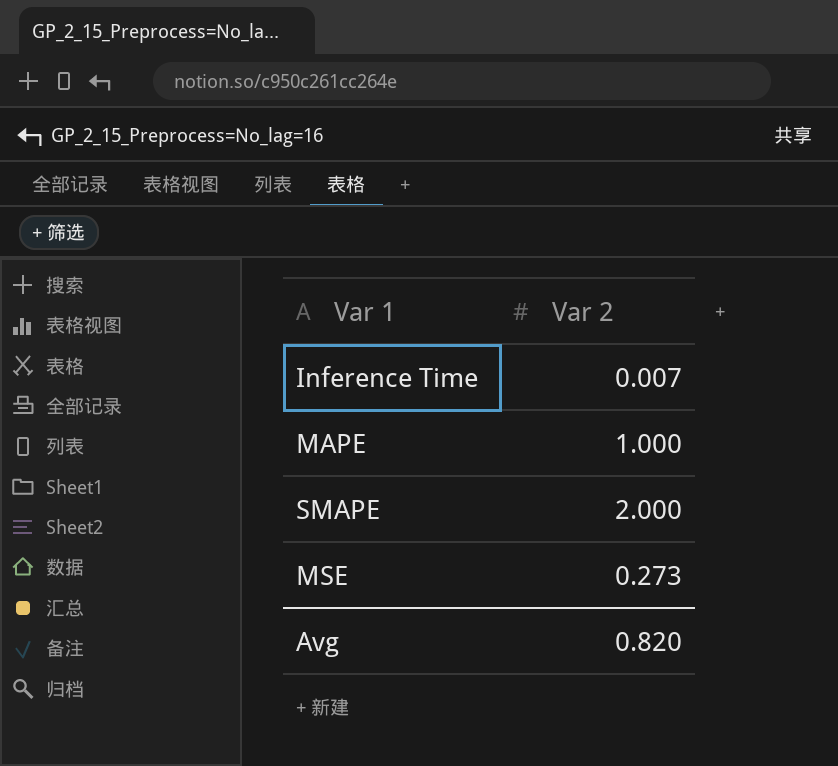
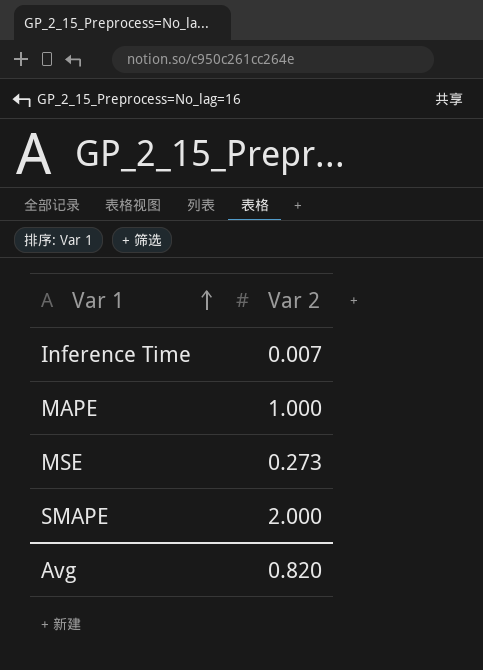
row order: none -> Var 1 ascending

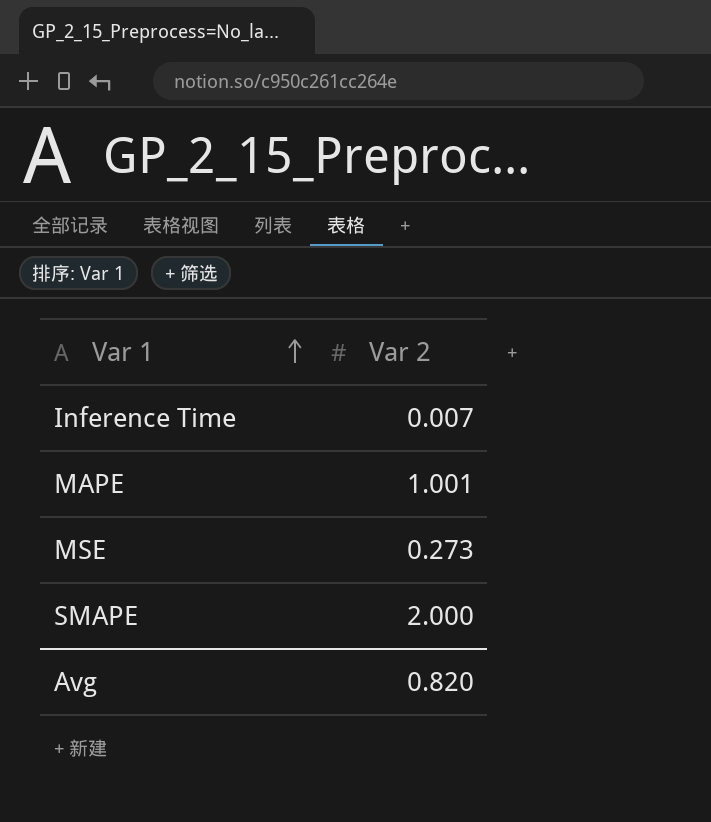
MAPE | Var 2: 1.000 -> 1.001

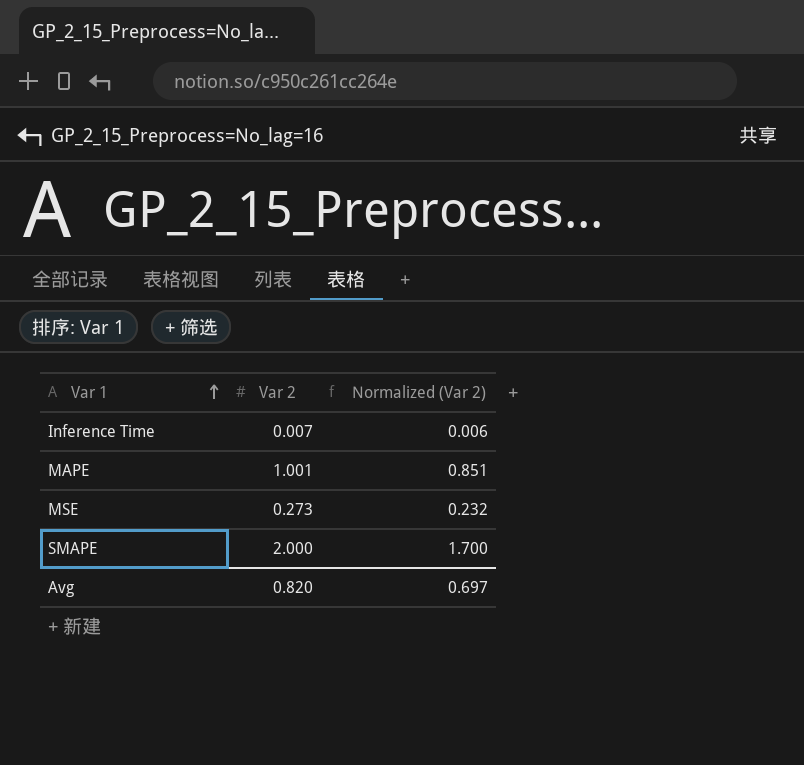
column Normalized (Var 2) | formula: none -> [Var 2] * 0.85

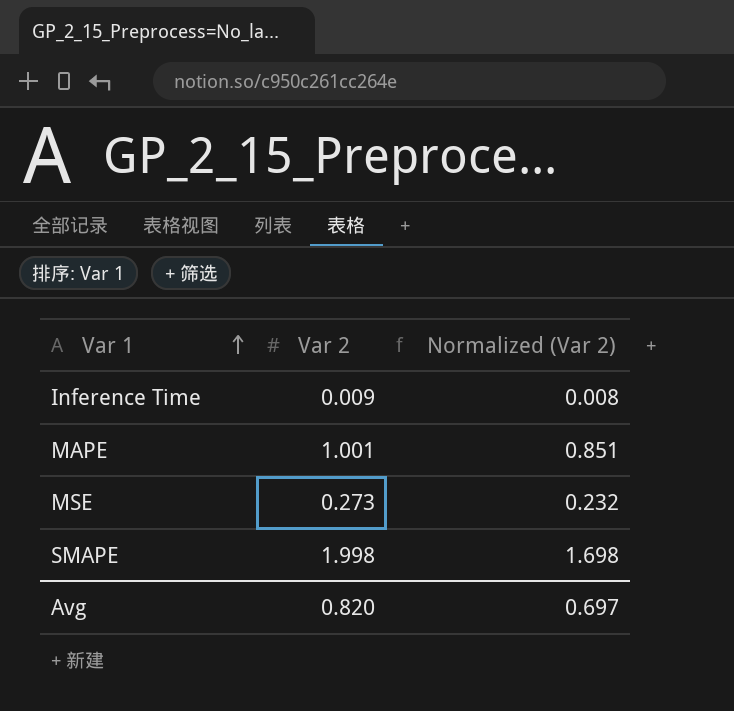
Inference Time | Var 2: 0.007 -> 0.009
Inference Time | Normalized (Var 2): 0.006 -> 0.008
SMAPE | Var 2: 2.000 -> 1.998
SMAPE | Normalized (Var 2): 1.700 -> 1.698

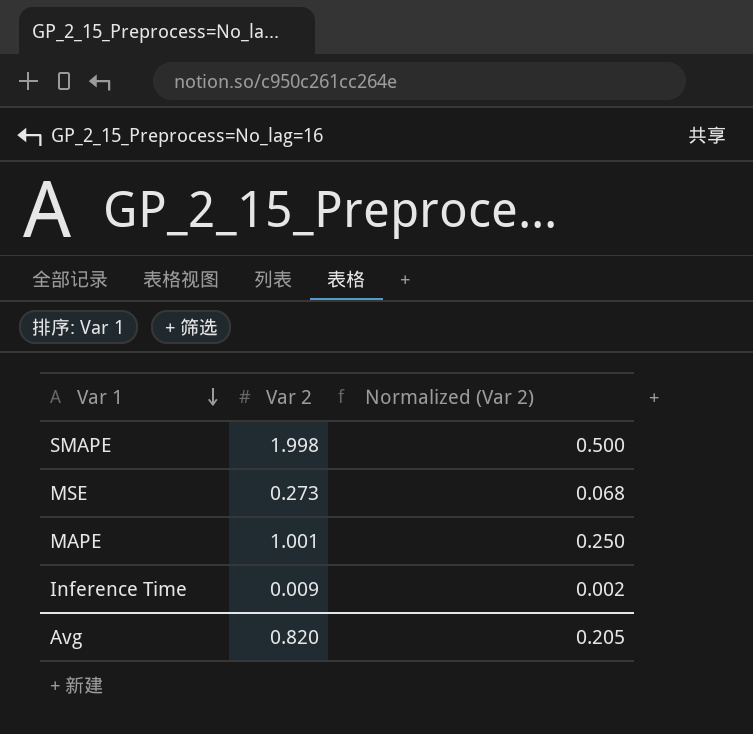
row order: Var 1 ascending -> Var 1 descending
column Normalized (Var 2) | formula: [Var 2] * 0.85 -> [Var 2] * 0.25
Avg | Normalized (Var 2): 0.697 -> 0.205

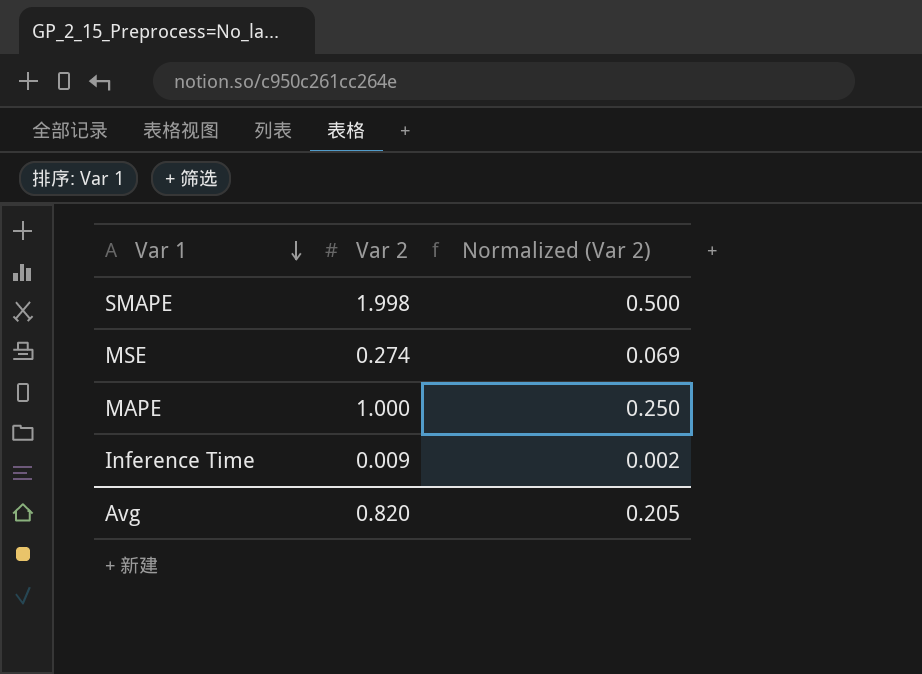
MSE | Var 2: 0.273 -> 0.274
MSE | Normalized (Var 2): 0.068 -> 0.069
MAPE | Var 2: 1.001 -> 1.000

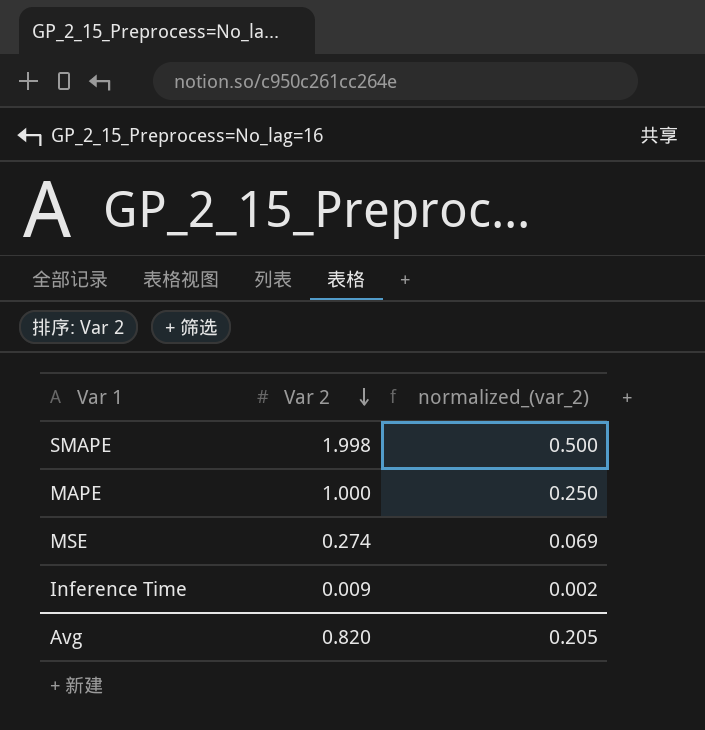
row order: Var 1 descending -> Var 2 descending
column name: Normalized (Var 2) -> normalized_(var_2)

